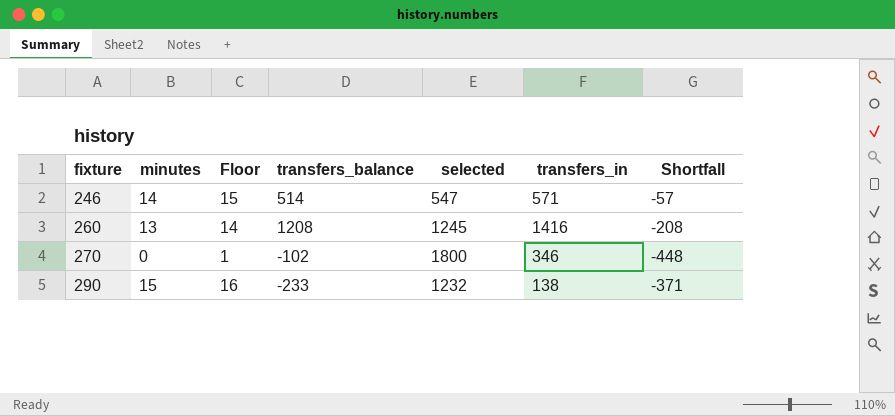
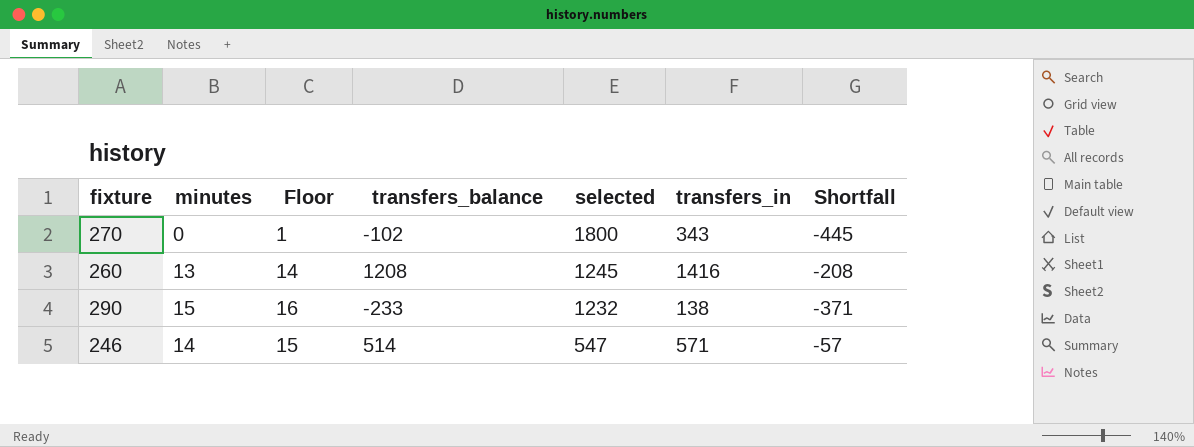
row order: fixture ascending -> selected descending
270 | transfers_in: 346 -> 343
270 | Shortfall: -448 -> -445

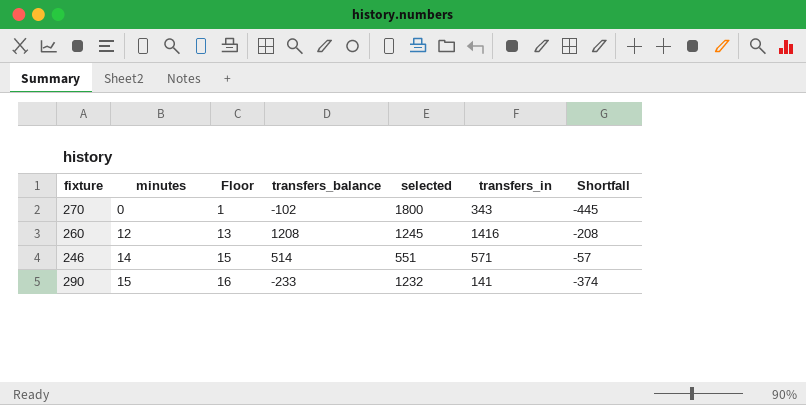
row order: selected descending -> minutes ascending
260 | minutes: 13 -> 12
260 | Floor: 14 -> 13
246 | selected: 547 -> 551
290 | transfers_in: 138 -> 141
290 | Shortfall: -371 -> -374

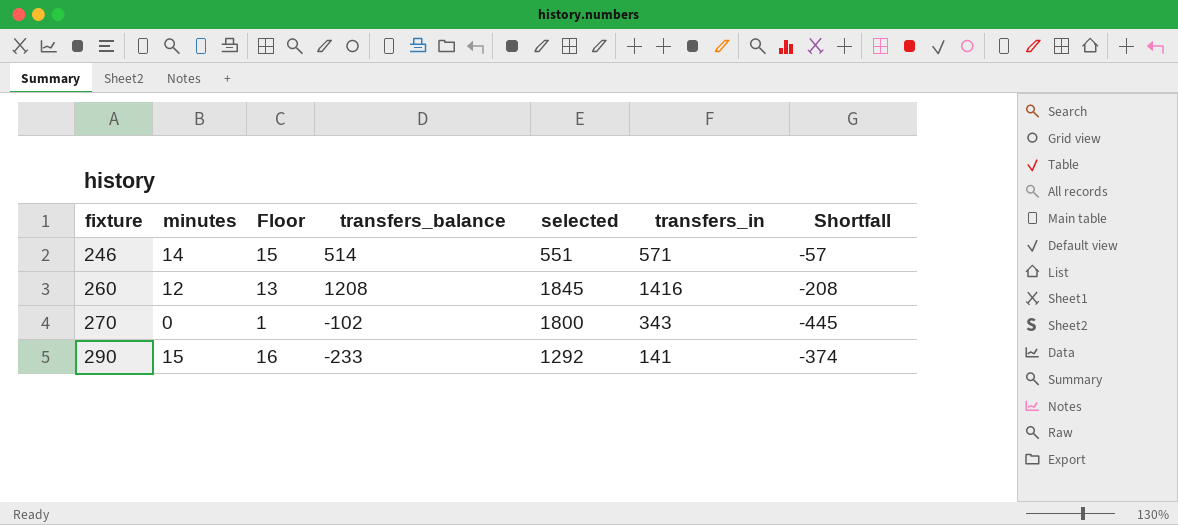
row order: minutes ascending -> fixture ascending
260 | selected: 1245 -> 1845
290 | selected: 1232 -> 1292

